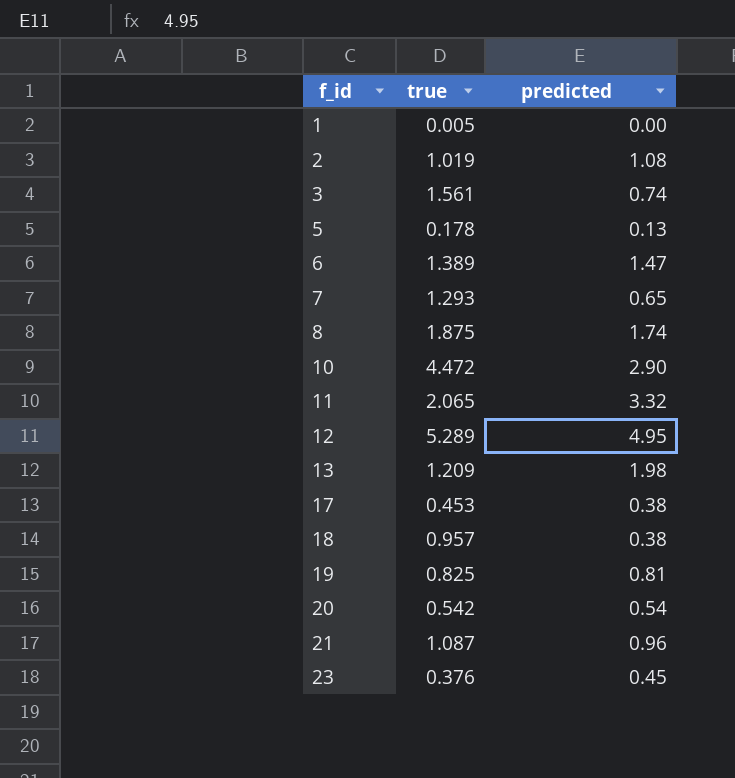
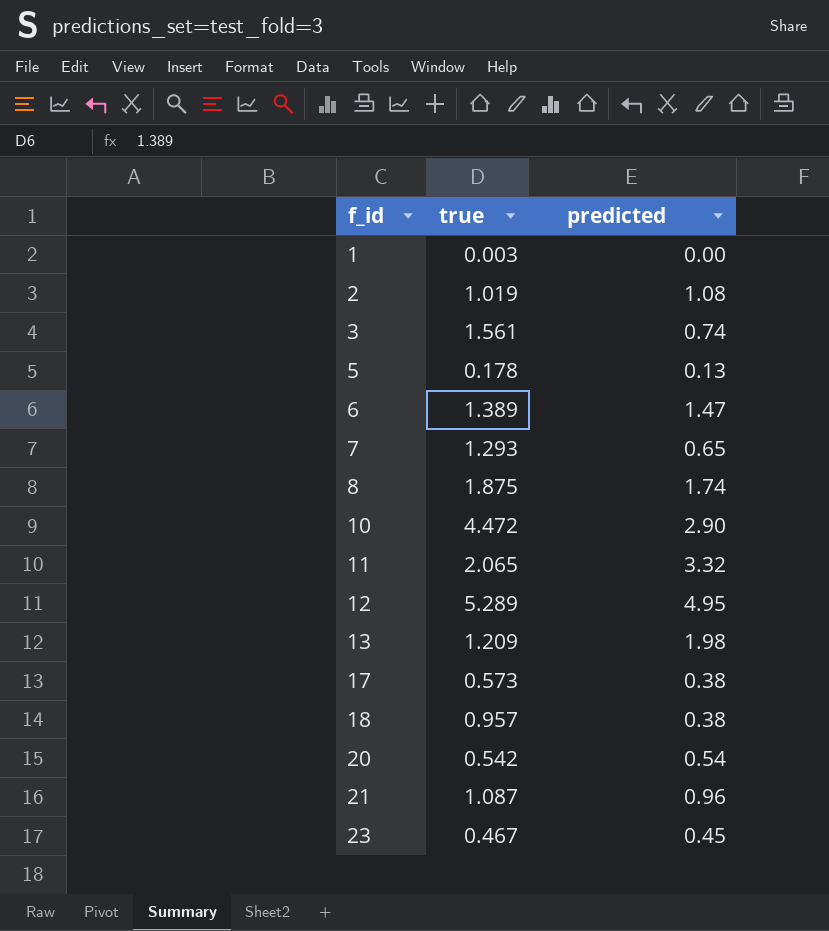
row 19: 0.825 | 0.81 -> none
1 | true: 0.005 -> 0.003
17 | true: 0.453 -> 0.573
23 | true: 0.376 -> 0.467

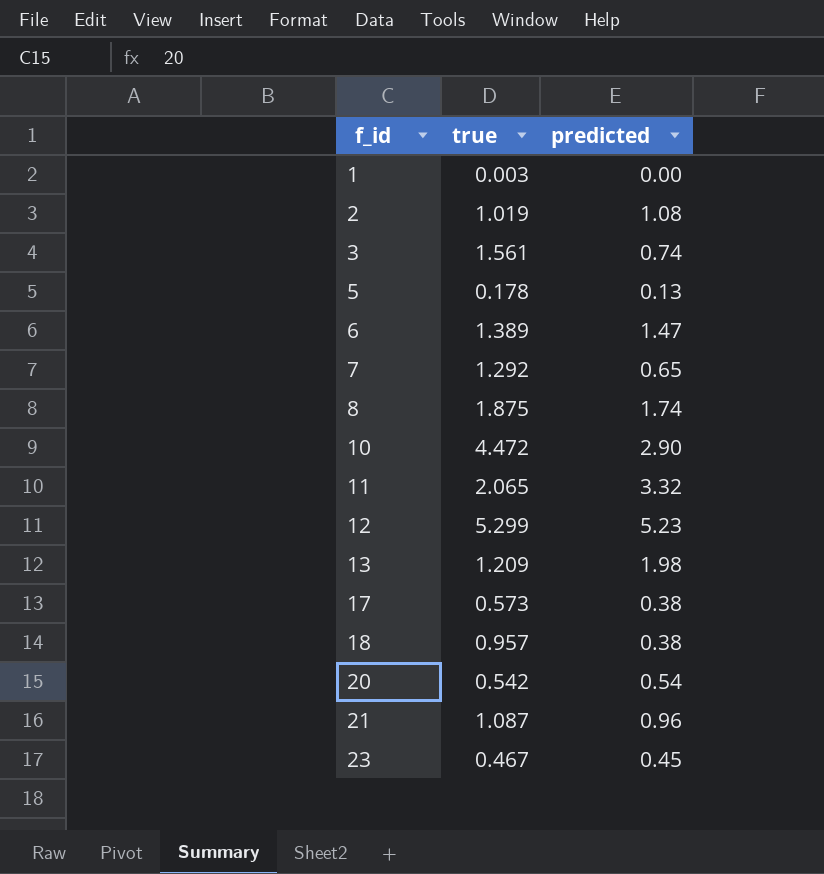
7 | true: 1.293 -> 1.292
12 | true: 5.289 -> 5.299
12 | predicted: 4.95 -> 5.23

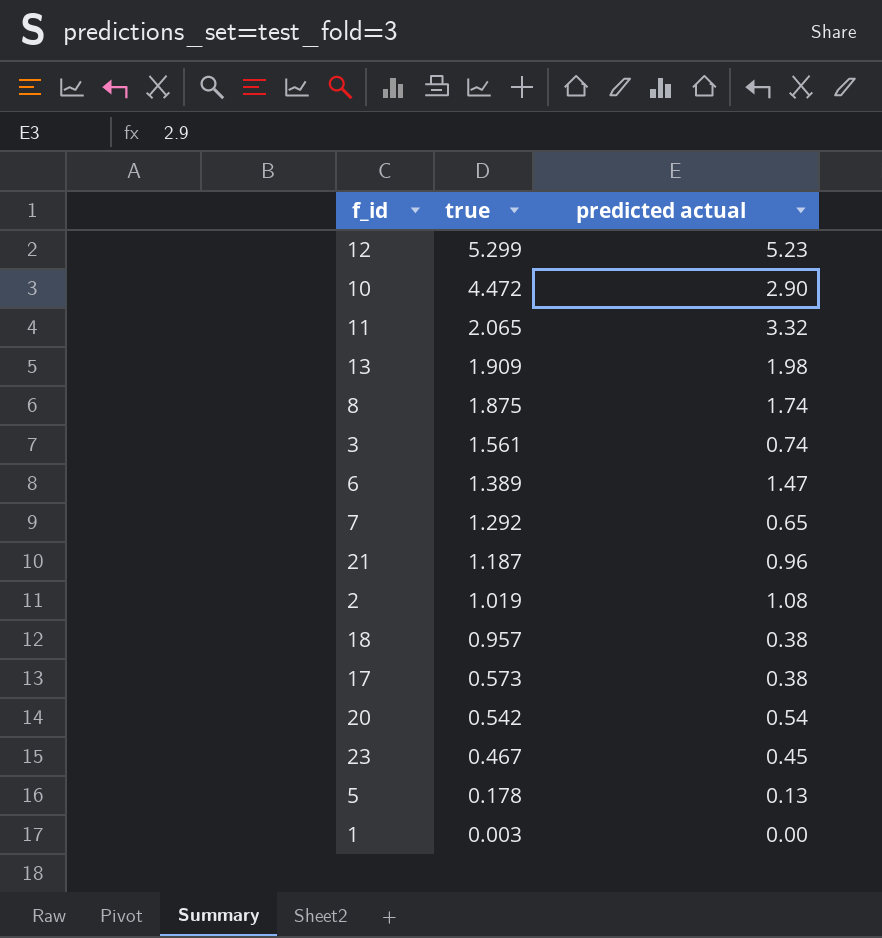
row order: f_id ascending -> true descending
column name: predicted -> predicted actual
13 | true: 1.209 -> 1.909
21 | true: 1.087 -> 1.187

